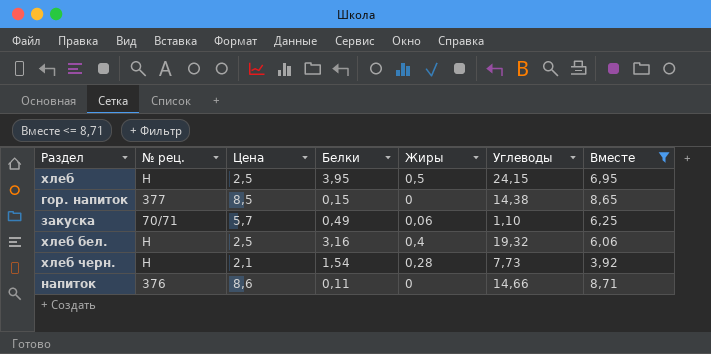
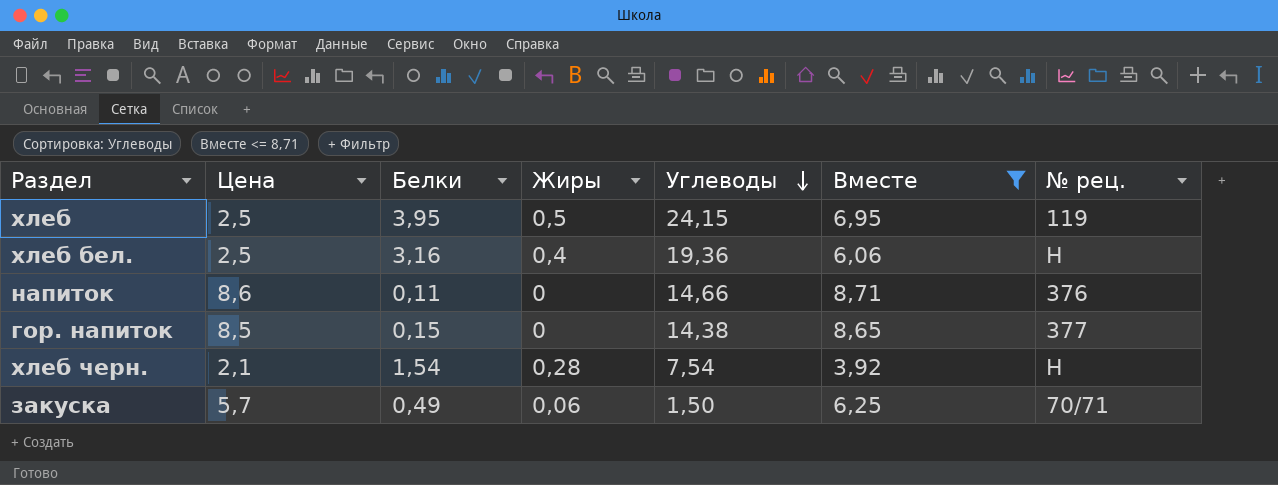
row order: none -> Углеводы descending
column № рец. | position: 2 -> 7
хлеб | № рец.: Н -> 119
хлеб бел. | Углеводы: 19,32 -> 19,36
хлеб черн. | Углеводы: 7,73 -> 7,54
закуска | Углеводы: 1,10 -> 1,50

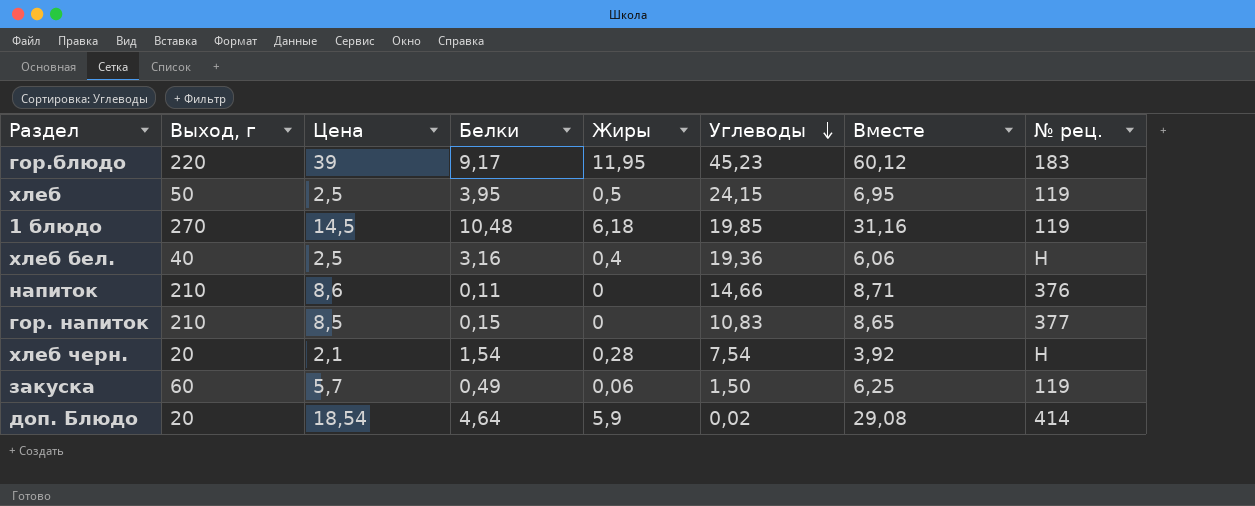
filter: Вместе <= 8,71 -> none
column Выход, г | position: none -> 2
гор. напиток | Углеводы: 14,38 -> 10,83
закуска | № рец.: 70/71 -> 119

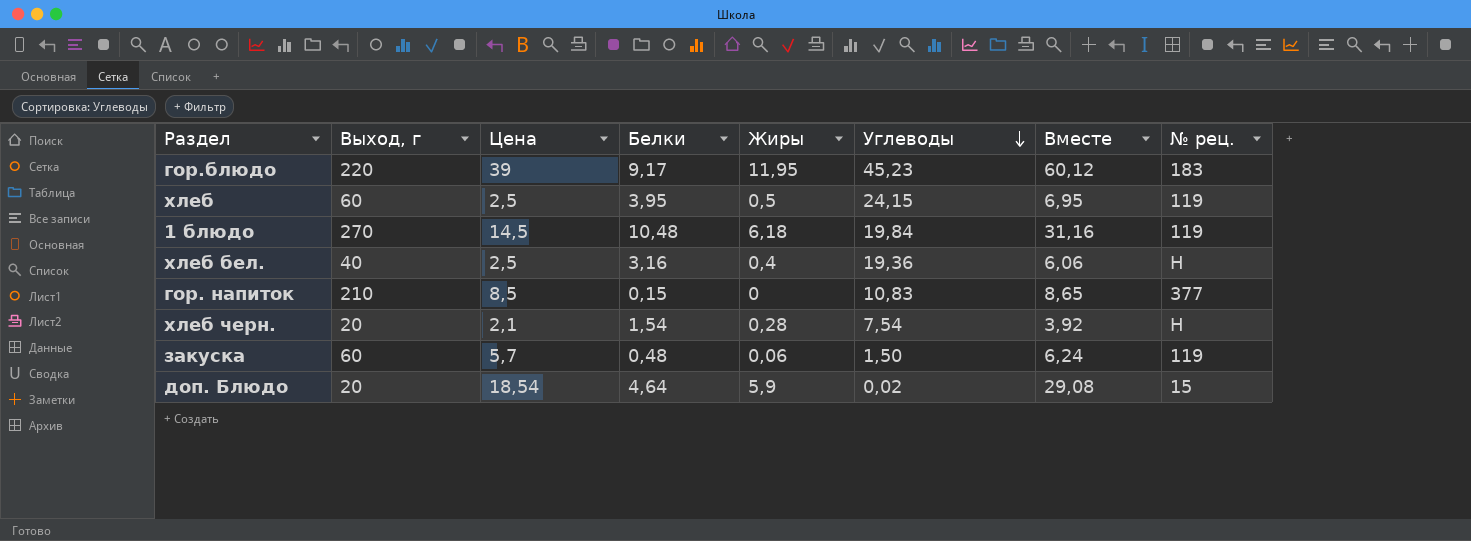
row напиток: 210 | 8,6 | 0,11 | 0 | 14,66 | 8,71 | 376 -> none
хлеб | Выход, г: 50 -> 60
1 блюдо | Углеводы: 19,85 -> 19,84
закуска | Белки: 0,49 -> 0,48
закуска | Вместе: 6,25 -> 6,24
доп. Блюдо | № рец.: 414 -> 15

